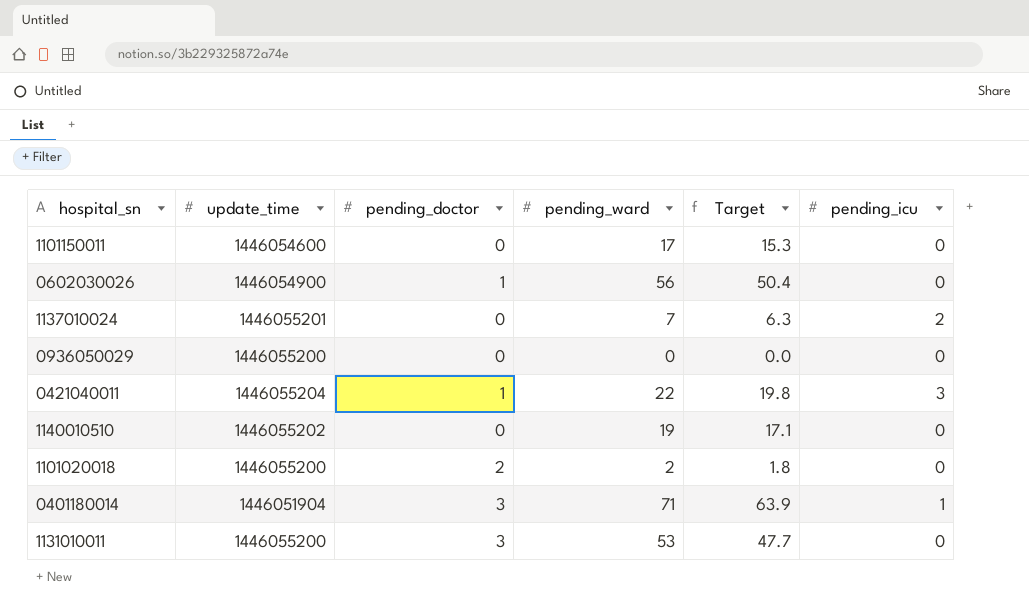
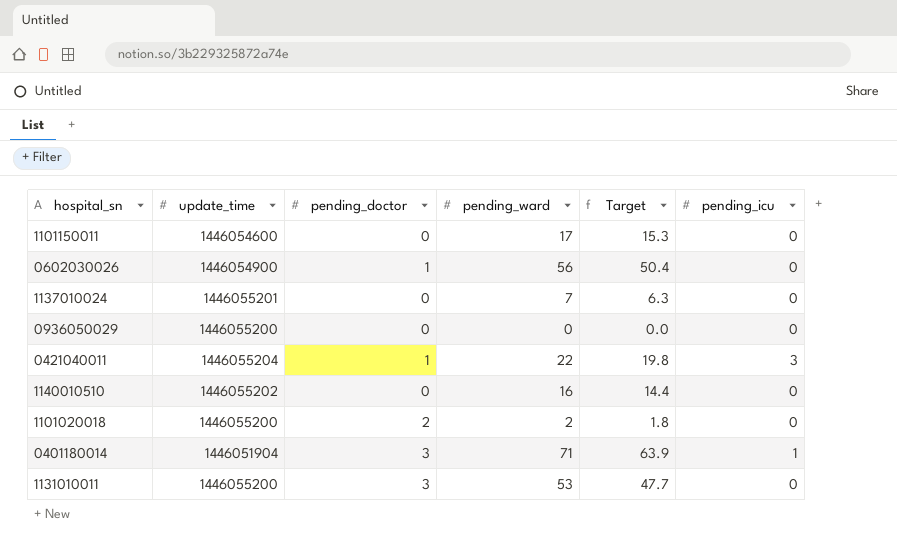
1137010024 | pending_icu: 2 -> 0
1140010510 | pending_ward: 19 -> 16
1140010510 | Target: 17.1 -> 14.4

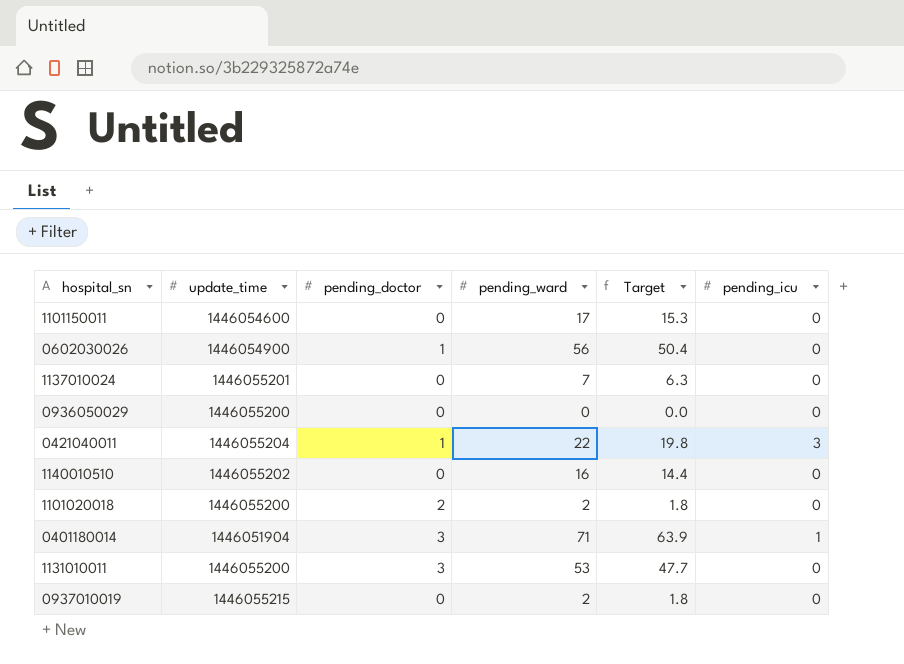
row 0937010019: none -> 1446055215 | 0 | 2 | 1.8 | 0

